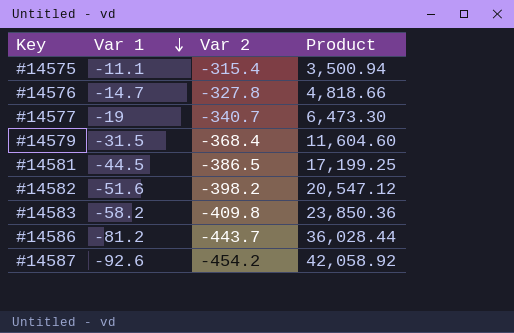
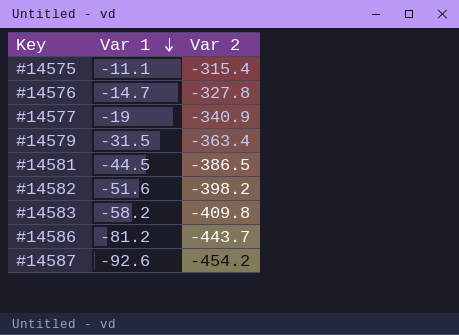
column Product | formula: [Var 1] * [Var 2] -> none
#14577 | Var 2: -340.7 -> -340.9
#14579 | Var 2: -368.4 -> -363.4

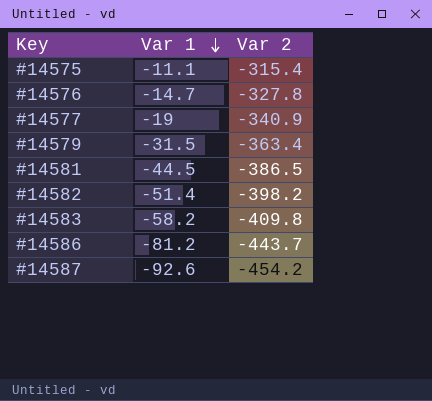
#14582 | Var 1: -51.6 -> -51.4

